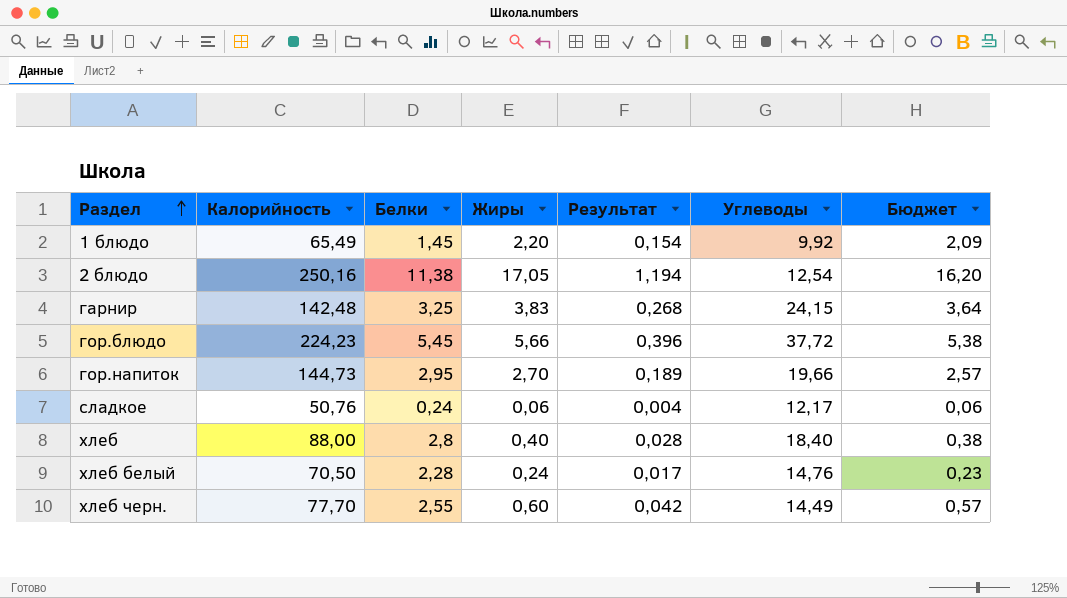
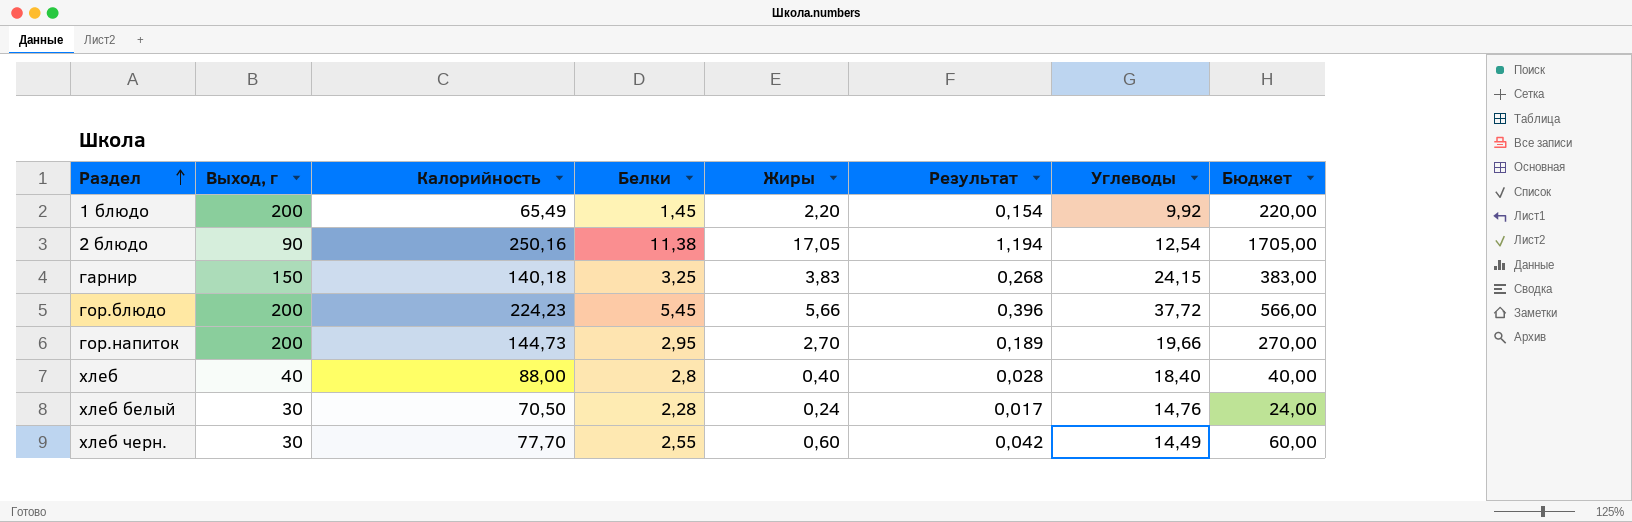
column Выход, г | position: none -> 2
column Бюджет | formula: [Жиры] * 0,95 -> [Жиры] * 100
row сладкое: 50,76 | 0,24 | 0,06 | 0,004 | 12,17 | 0,06 -> none
гарнир | Калорийность: 142,48 -> 140,18

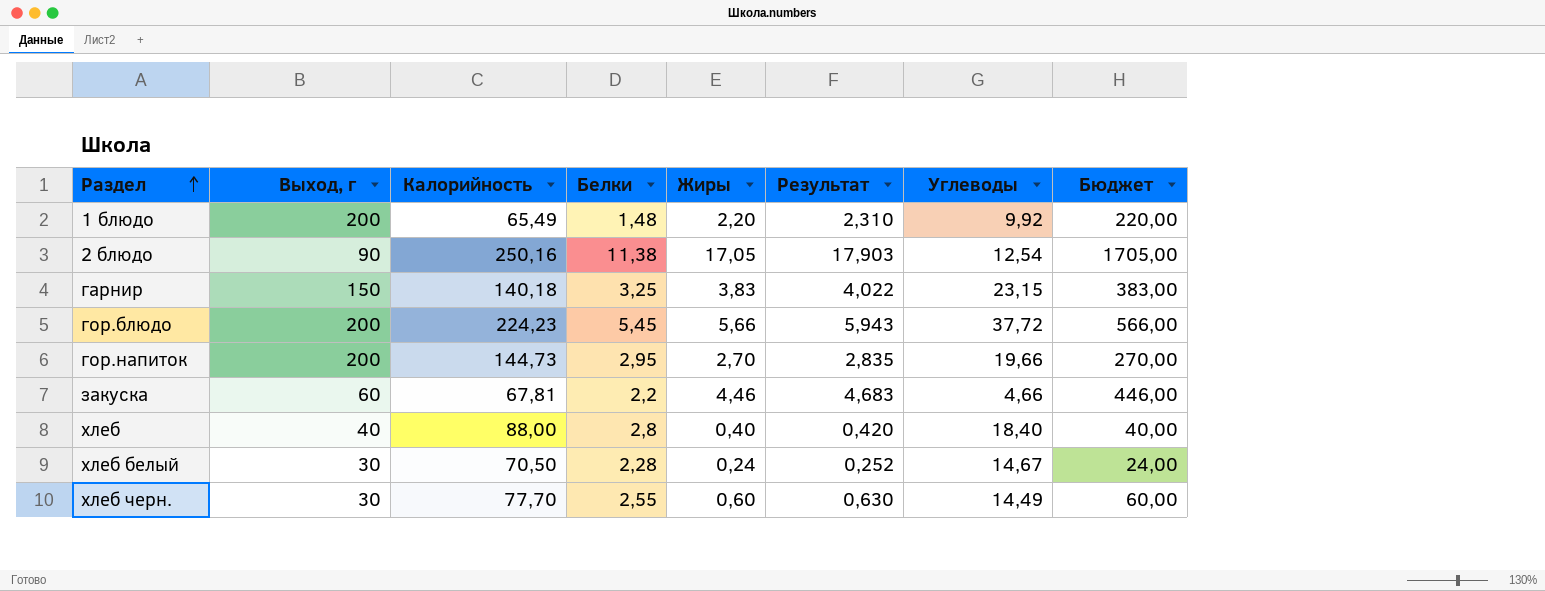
column Результат | formula: [Жиры] * 0,07 -> [Жиры] * 1,05
1 блюдо | Белки: 1,45 -> 1,48
гарнир | Углеводы: 24,15 -> 23,15
row закуска: none -> 60 | 67,81 | 2,2 | 4,46 | 4,683 | 4,66 | 446,00
хлеб белый | Углеводы: 14,76 -> 14,67

